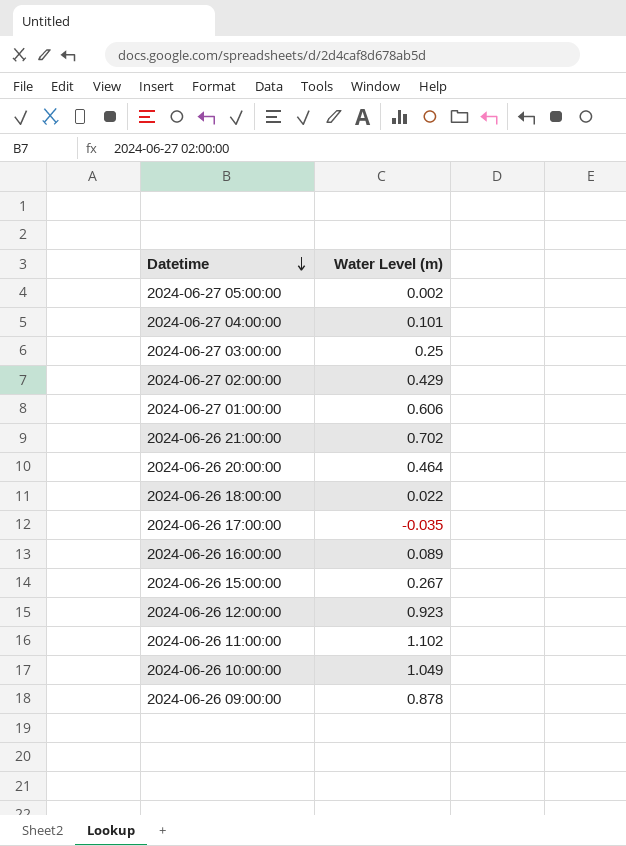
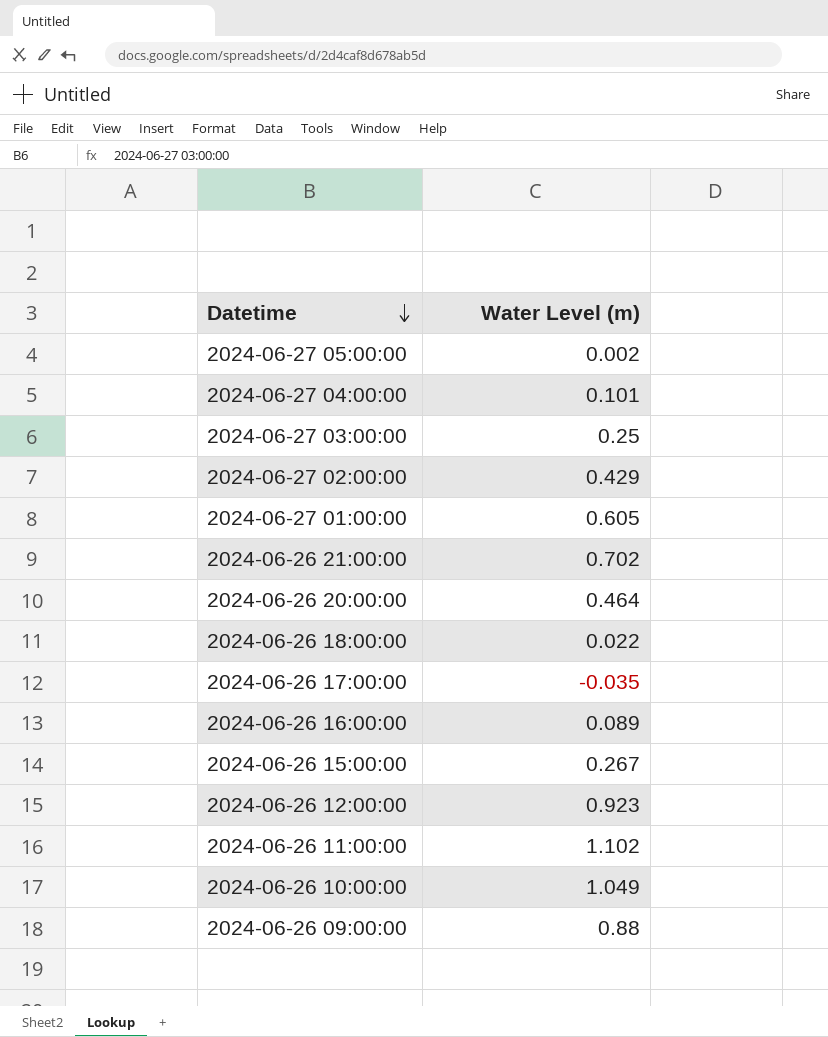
2024-06-27 01:00:00 | Water Level (m): 0.606 -> 0.605
2024-06-26 09:00:00 | Water Level (m): 0.878 -> 0.88

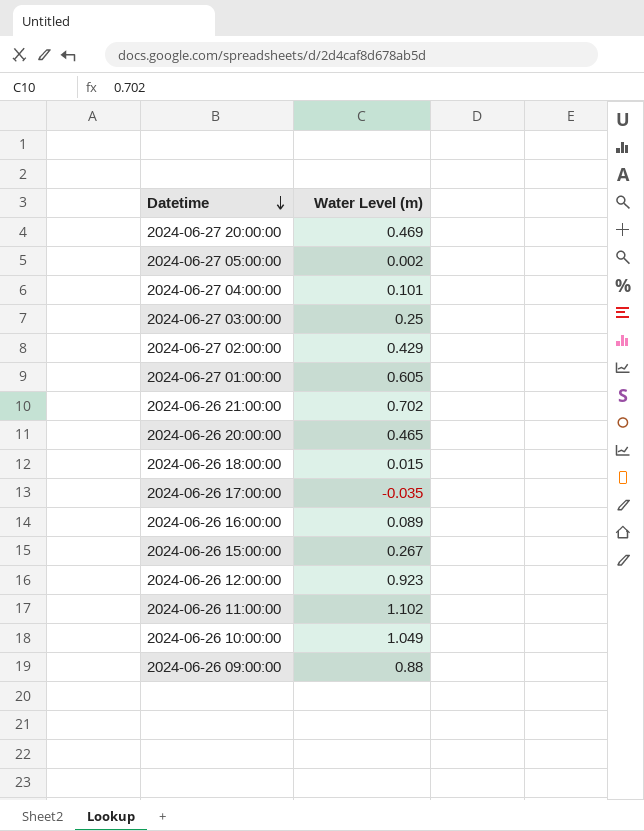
row 2024-06-27 20:00:00: none -> 0.469
2024-06-26 20:00:00 | Water Level (m): 0.464 -> 0.465
2024-06-26 18:00:00 | Water Level (m): 0.022 -> 0.015

